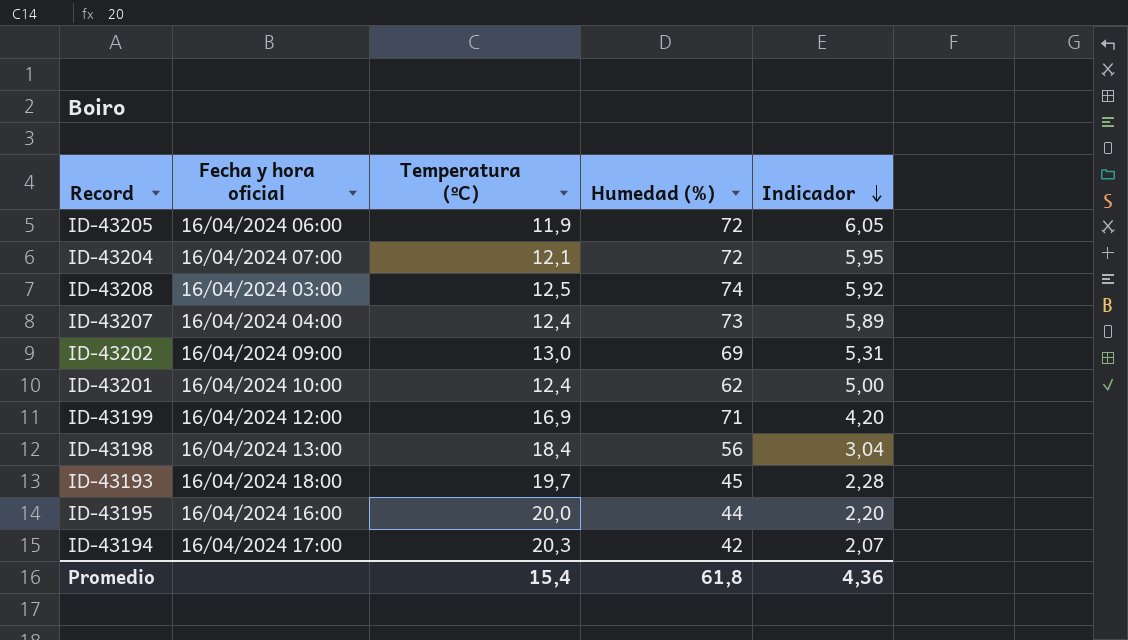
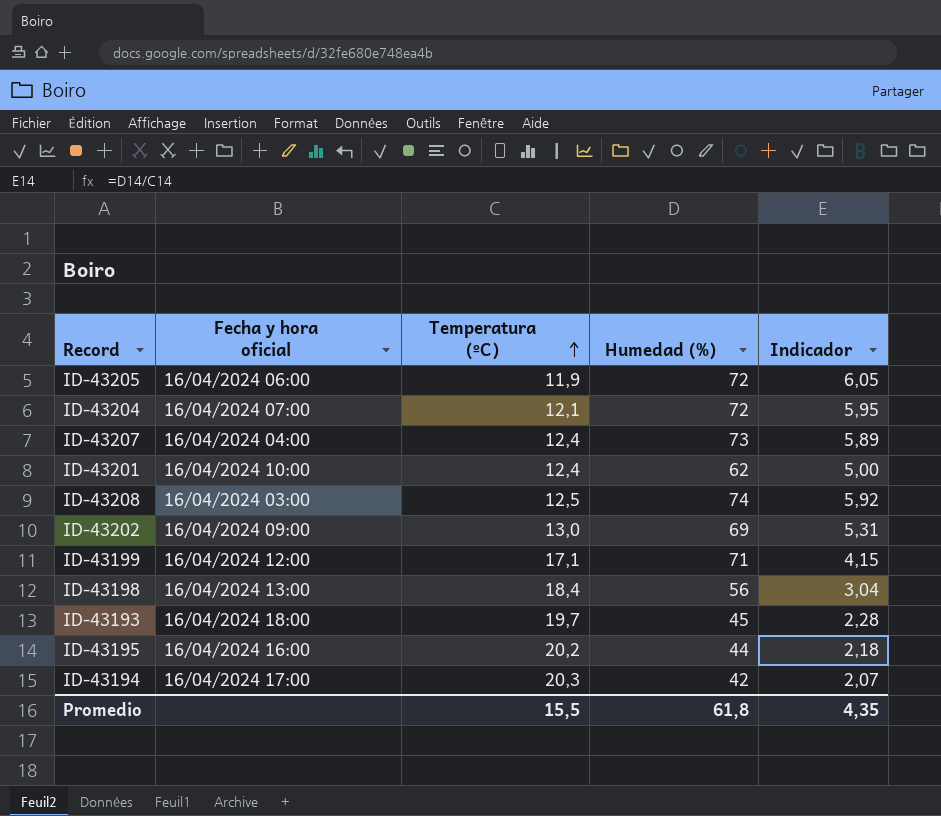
row order: Indicador descending -> Temperatura (ºC) ascending
ID-43199 | Temperatura (ºC): 16,9 -> 17,1
ID-43199 | Indicador: 4,20 -> 4,15
ID-43195 | Temperatura (ºC): 20,0 -> 20,2
ID-43195 | Indicador: 2,20 -> 2,18
Promedio | Temperatura (ºC): 15,4 -> 15,5
Promedio | Indicador: 4,36 -> 4,35

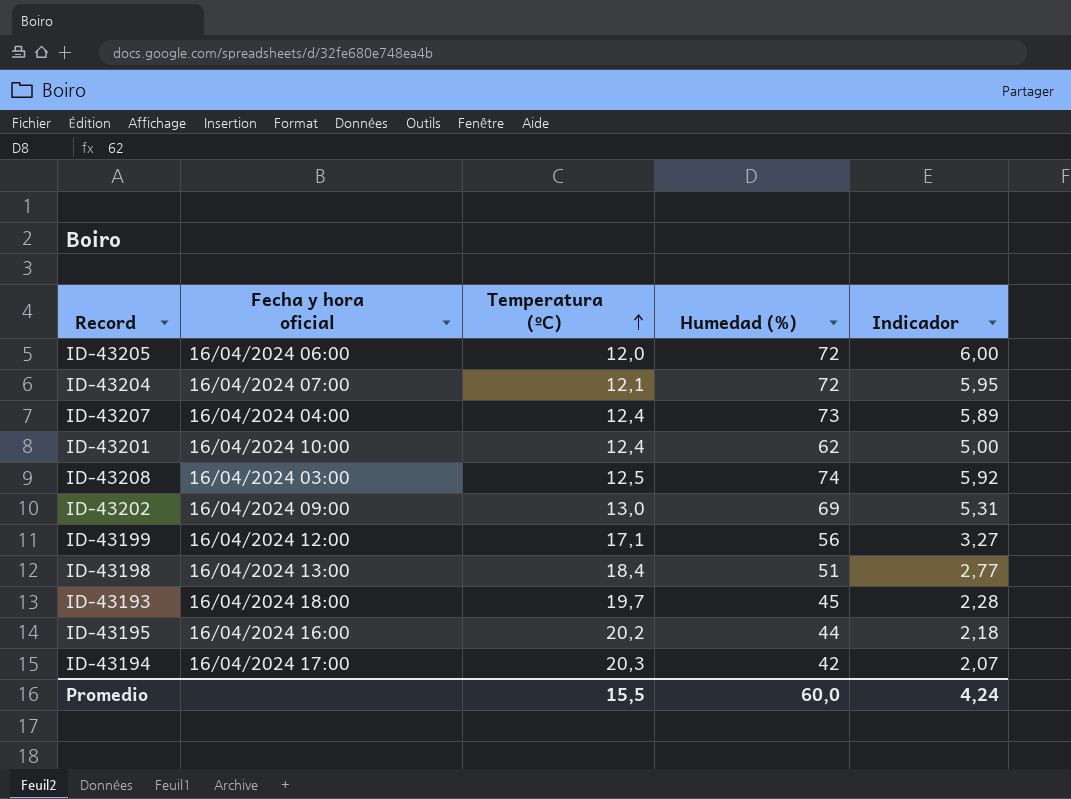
ID-43205 | Temperatura (ºC): 11,9 -> 12,0
ID-43205 | Indicador: 6,05 -> 6,00
ID-43199 | Humedad (%): 71 -> 56
ID-43199 | Indicador: 4,15 -> 3,27
ID-43198 | Humedad (%): 56 -> 51
ID-43198 | Indicador: 3,04 -> 2,77
Promedio | Humedad (%): 61,8 -> 60,0
Promedio | Indicador: 4,35 -> 4,24

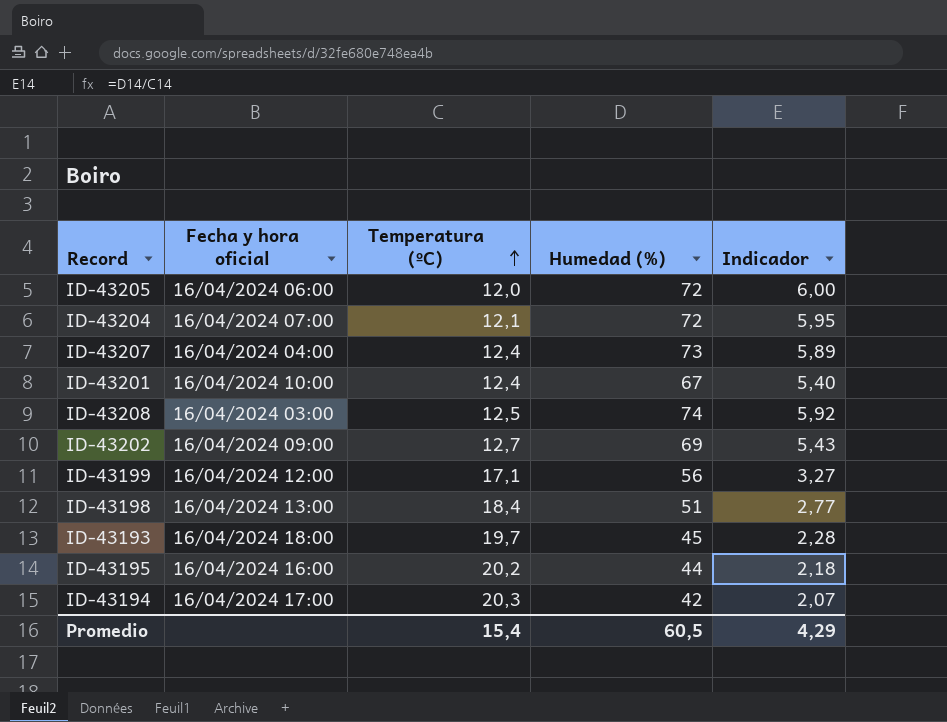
ID-43201 | Humedad (%): 62 -> 67
ID-43201 | Indicador: 5,00 -> 5,40
ID-43202 | Temperatura (ºC): 13,0 -> 12,7
ID-43202 | Indicador: 5,31 -> 5,43
Promedio | Temperatura (ºC): 15,5 -> 15,4
Promedio | Humedad (%): 60,0 -> 60,5
Promedio | Indicador: 4,24 -> 4,29

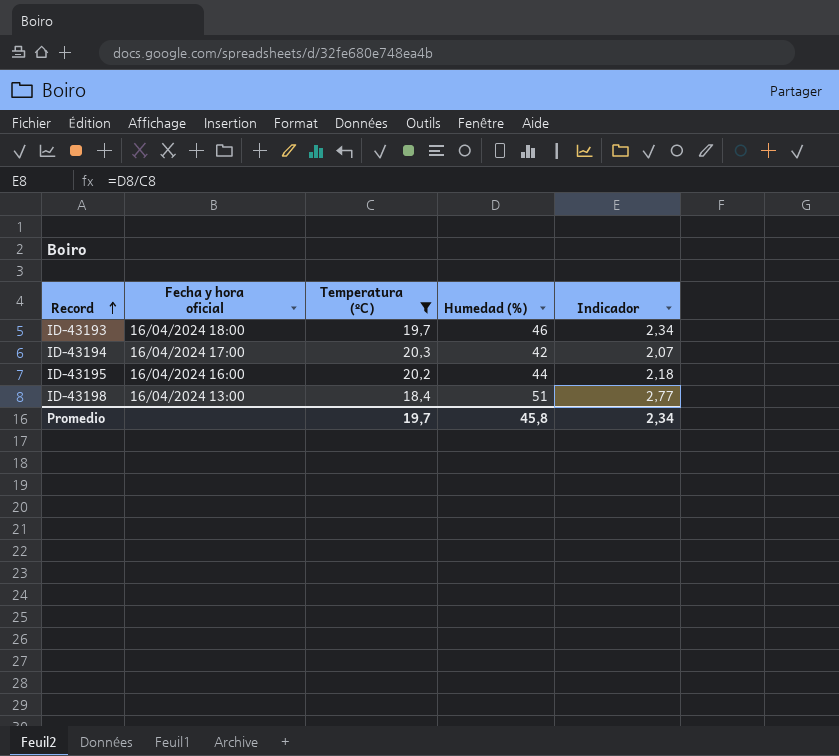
filter: none -> Temperatura (ºC) >= 18,4
row order: Temperatura (ºC) ascending -> Record ascending
ID-43193 | Humedad (%): 45 -> 46
ID-43193 | Indicador: 2,28 -> 2,34
Promedio | Temperatura (ºC): 15,4 -> 19,7
Promedio | Humedad (%): 60,5 -> 45,8
Promedio | Indicador: 4,29 -> 2,34

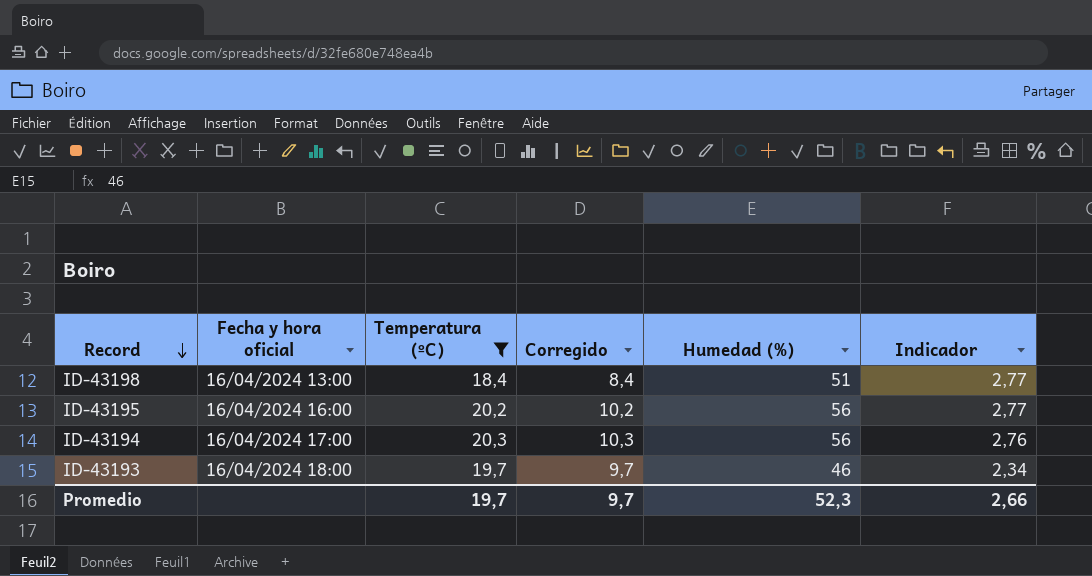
row order: Record ascending -> Record descending
column Corregido | formula: none -> [Temperatura (ºC)] - 10
ID-43195 | Humedad (%): 44 -> 56
ID-43195 | Indicador: 2,18 -> 2,77
ID-43194 | Humedad (%): 42 -> 56
ID-43194 | Indicador: 2,07 -> 2,76
Promedio | Humedad (%): 45,8 -> 52,3
Promedio | Indicador: 2,34 -> 2,66

